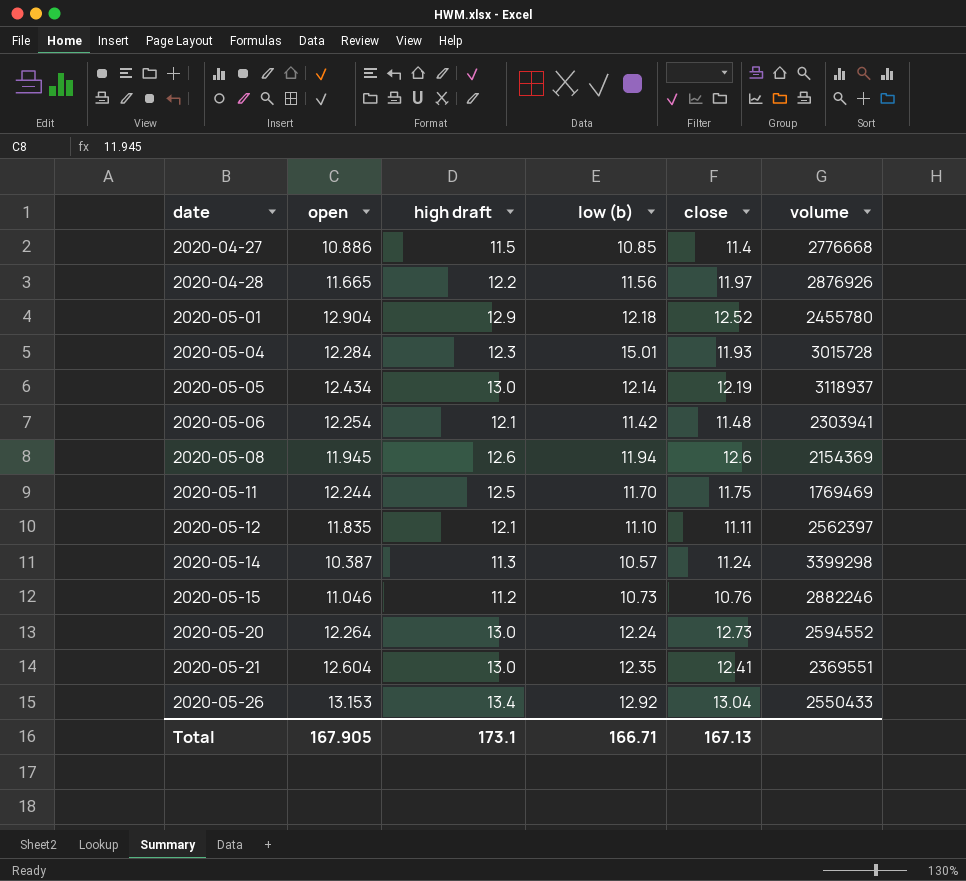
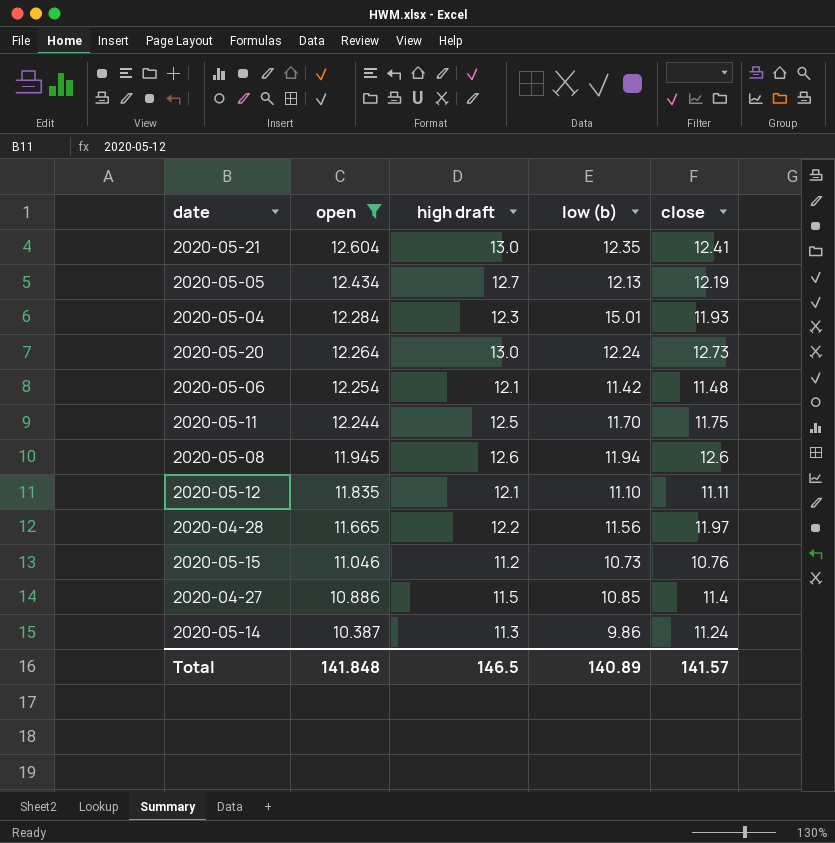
filter: none -> open <= 12.604
row order: date ascending -> open descending
column volume | position: 6 -> none
2020-05-05 | high draft: 13.0 -> 12.7
2020-05-05 | low (b): 12.14 -> 12.13
2020-05-14 | low (b): 10.57 -> 9.86
Total | open: 167.905 -> 141.848
Total | high draft: 173.1 -> 146.5
Total | low (b): 166.71 -> 140.89
Total | close: 167.13 -> 141.57

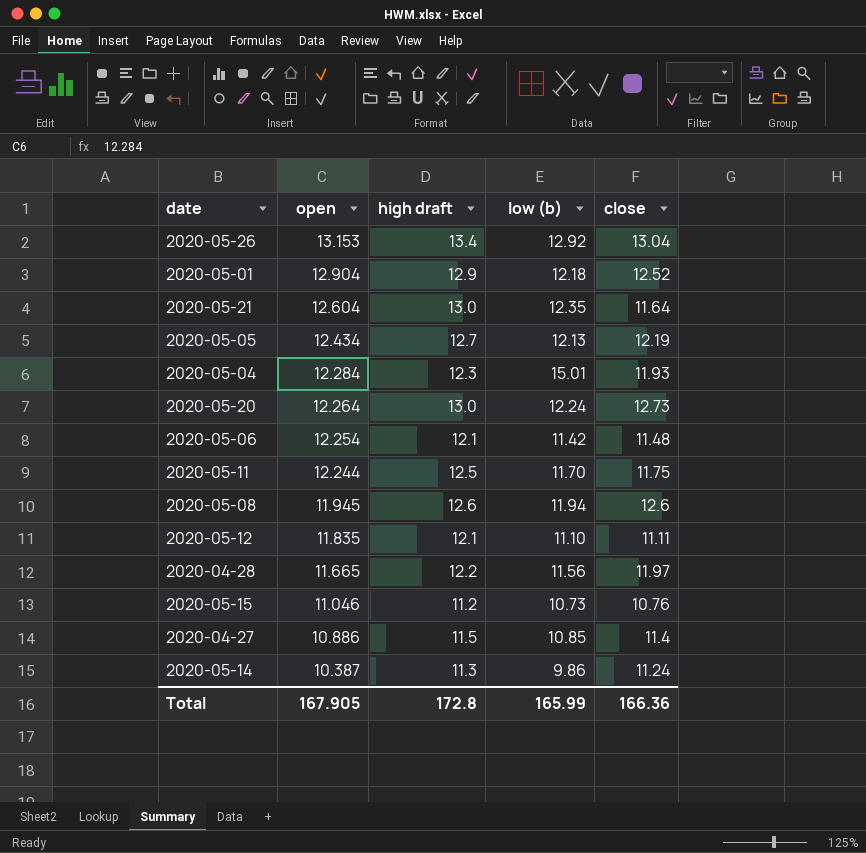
filter: open <= 12.604 -> none
2020-05-21 | close: 12.41 -> 11.64
Total | open: 141.848 -> 167.905
Total | high draft: 146.5 -> 172.8
Total | low (b): 140.89 -> 165.99
Total | close: 141.57 -> 166.36

